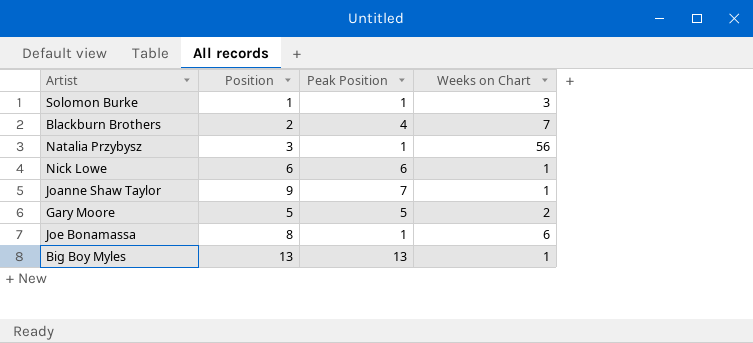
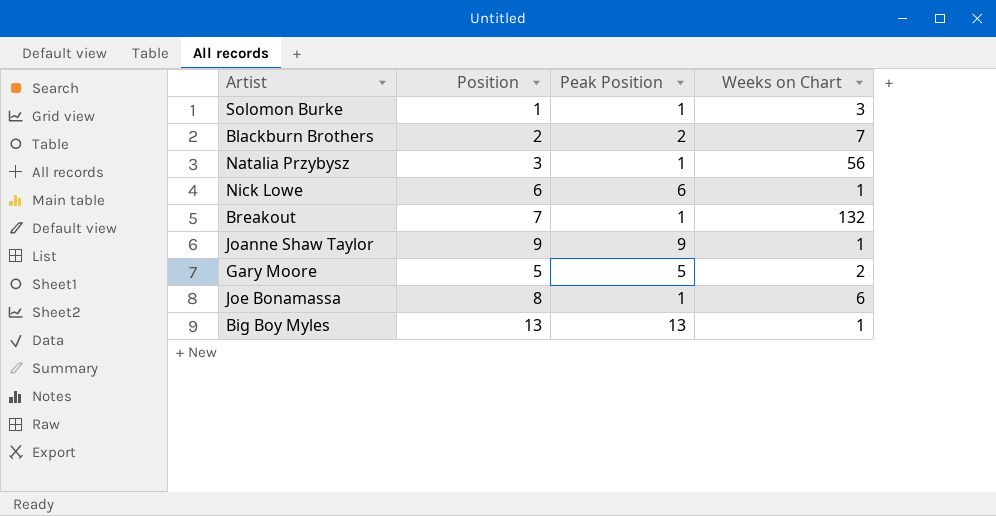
Blackburn Brothers | Peak Position: 4 -> 2
row Breakout: none -> 7 | 1 | 132
Joanne Shaw Taylor | Peak Position: 7 -> 9

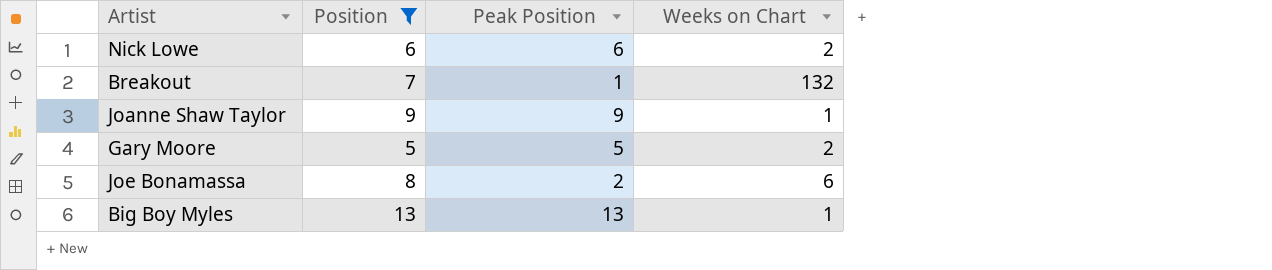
filter: none -> Position >= 5
Nick Lowe | Weeks on Chart: 1 -> 2
Joe Bonamassa | Peak Position: 1 -> 2

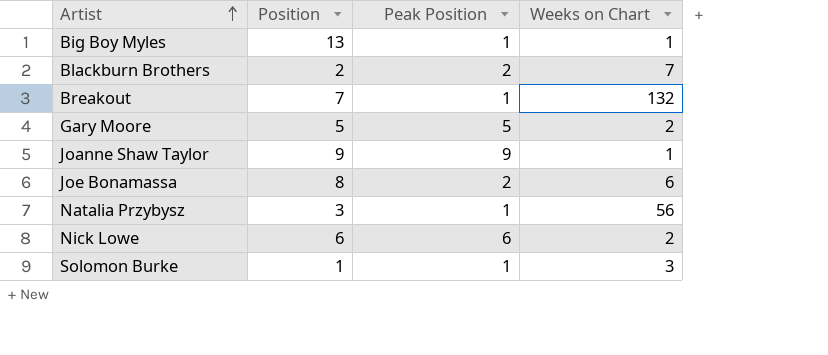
filter: Position >= 5 -> none
row order: none -> Artist ascending
Big Boy Myles | Peak Position: 13 -> 1

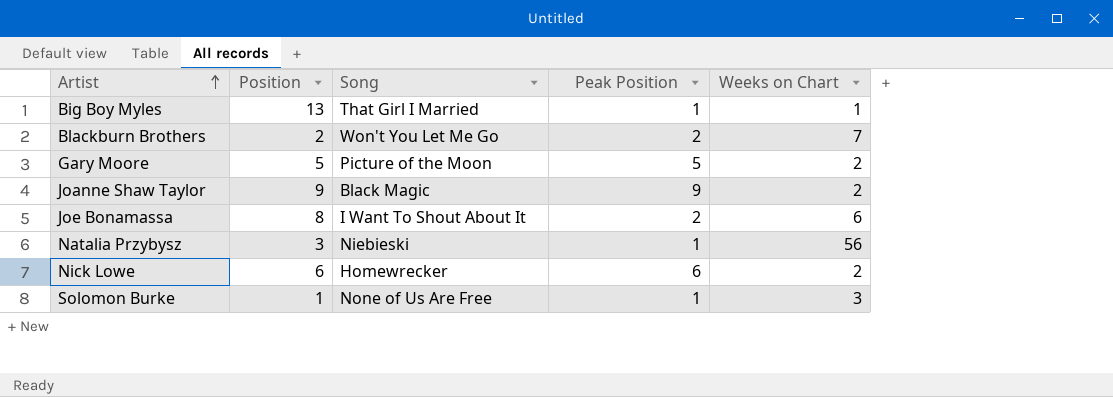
column Song | position: none -> 3
row Breakout: 7 | 1 | 132 -> none
Joanne Shaw Taylor | Weeks on Chart: 1 -> 2

